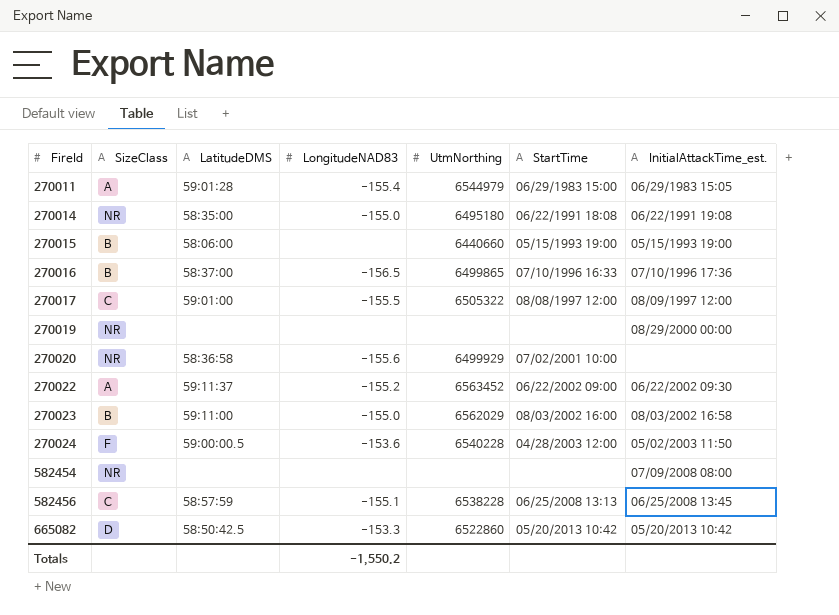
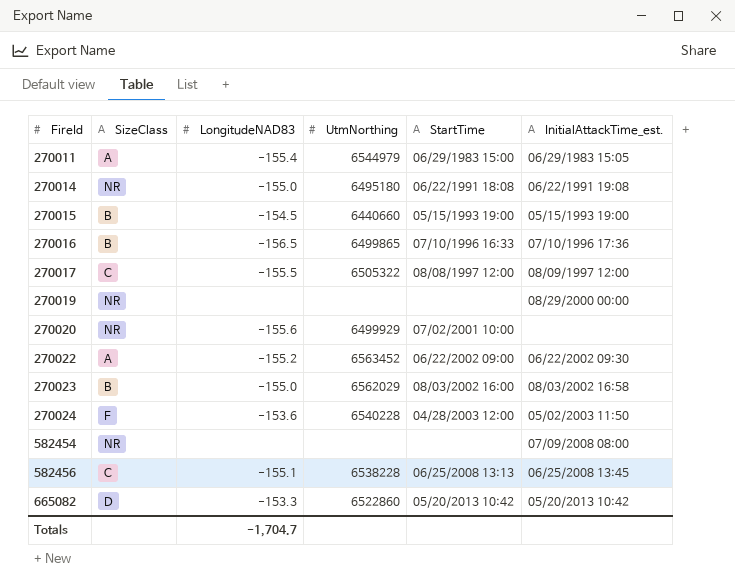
column LatitudeDMS | position: 3 -> none
270015 | LongitudeNAD83: none -> -154.5
Totals | LongitudeNAD83: -1,550.2 -> -1,704.7

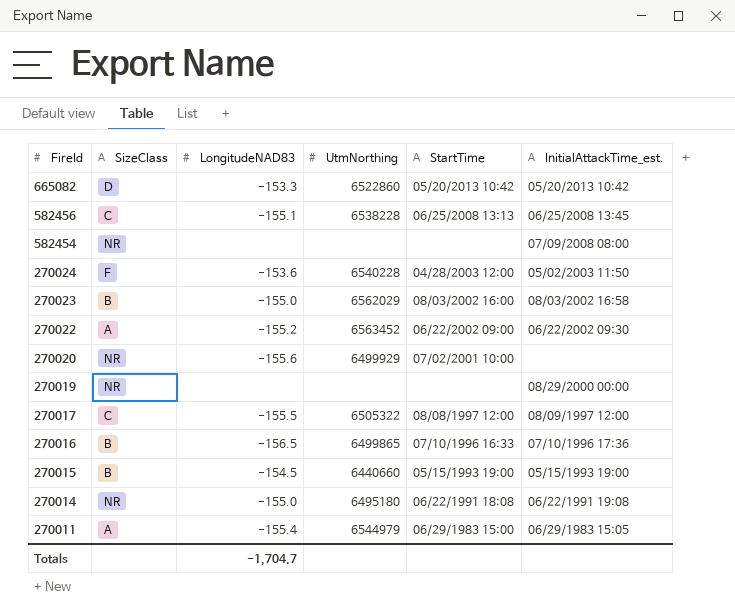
row order: FireId ascending -> FireId descending

